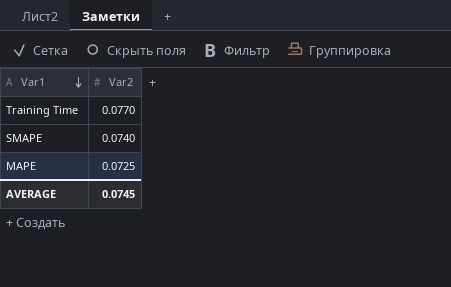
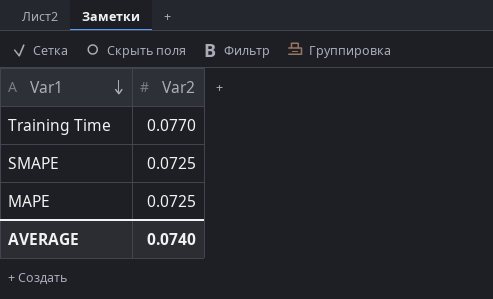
SMAPE | Var2: 0.0740 -> 0.0725
AVERAGE | Var2: 0.0745 -> 0.0740

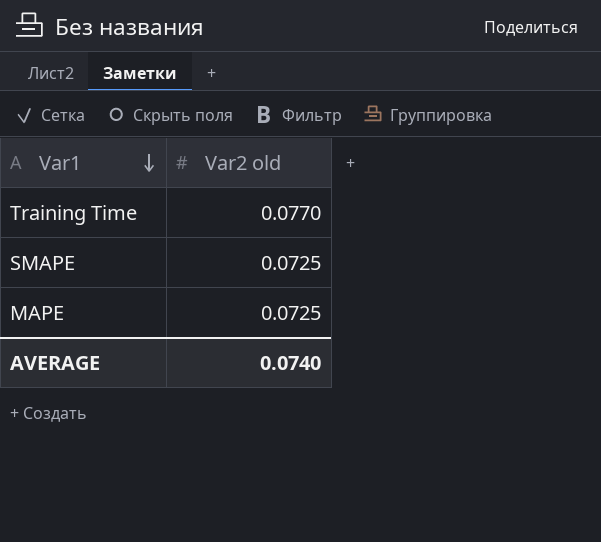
column name: Var2 -> Var2 old

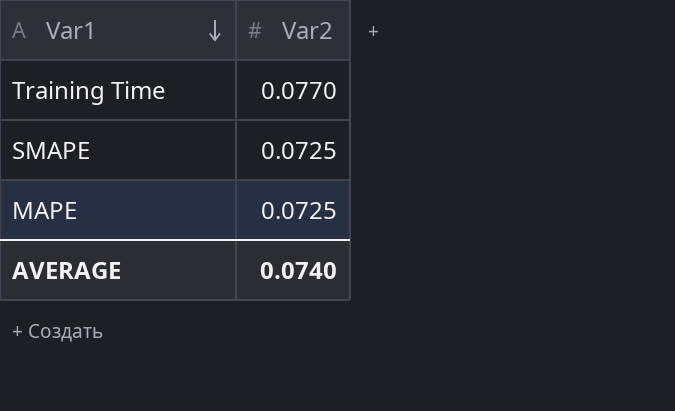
column name: Var2 old -> Var2

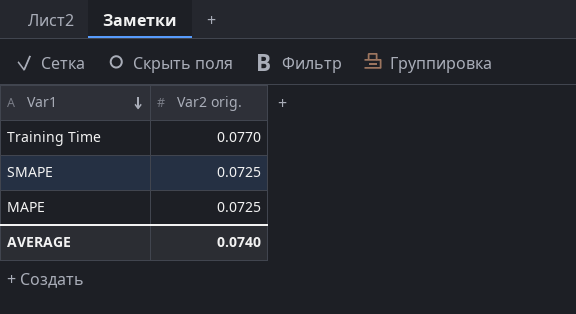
column name: Var2 -> Var2 orig.

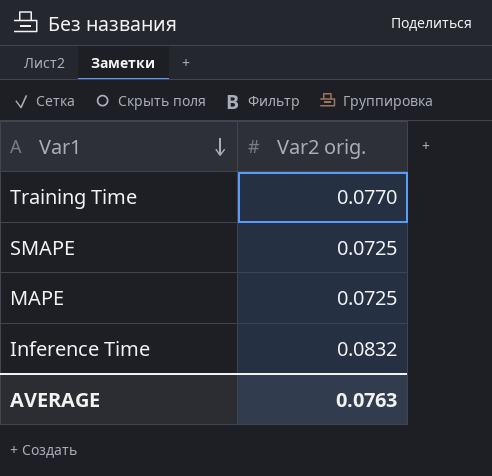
row Inference Time: none -> 0.0832
AVERAGE | Var2 orig.: 0.0740 -> 0.0763

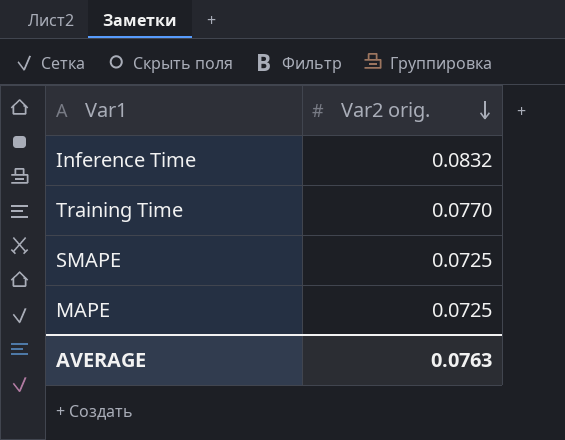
row order: Var1 descending -> Var2 orig. descending

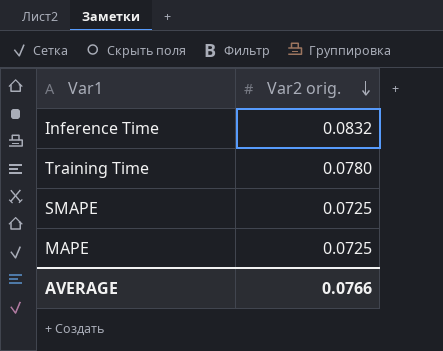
Training Time | Var2 orig.: 0.0770 -> 0.0780
AVERAGE | Var2 orig.: 0.0763 -> 0.0766

